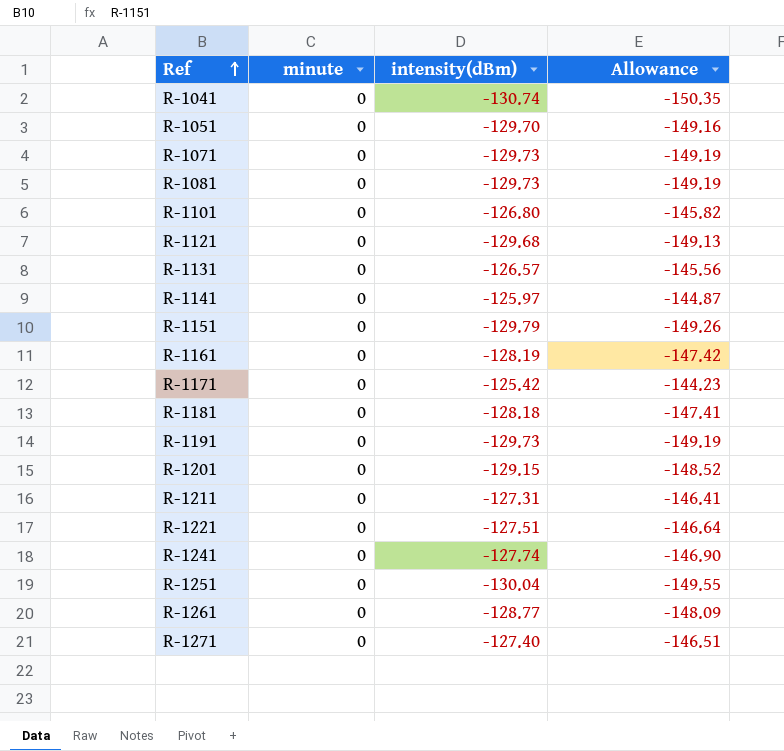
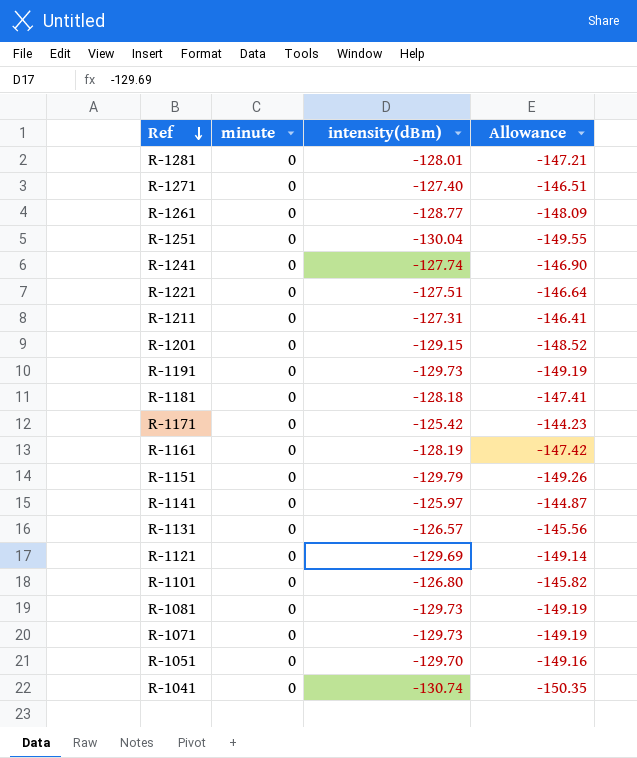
row order: Ref ascending -> Ref descending
row R-1281: none -> 0 | -128.01 | -147.21
R-1121 | intensity(dBm): -129.68 -> -129.69
R-1121 | Allowance: -149.13 -> -149.14

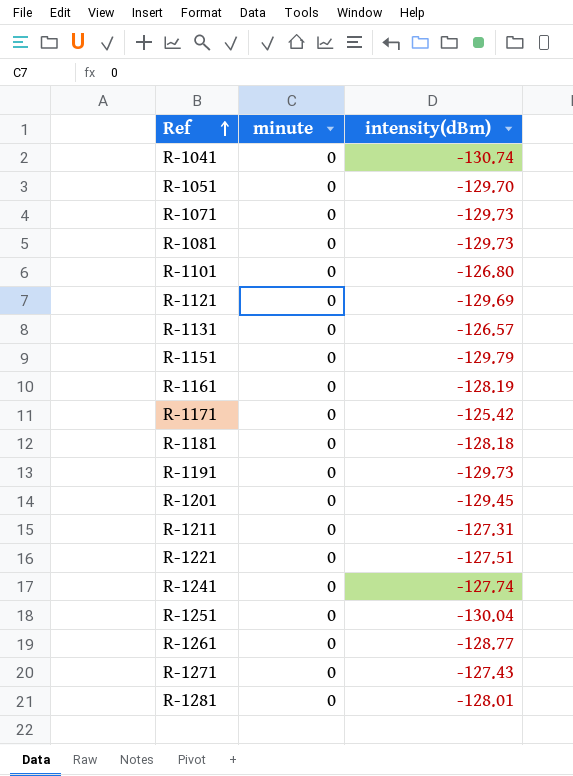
row order: Ref descending -> Ref ascending
column Allowance | formula: [intensity(dBm)] * 1.15 -> none
row R-1141: 0 | -125.97 | -144.87 -> none
R-1201 | intensity(dBm): -129.15 -> -129.45
R-1271 | intensity(dBm): -127.40 -> -127.43

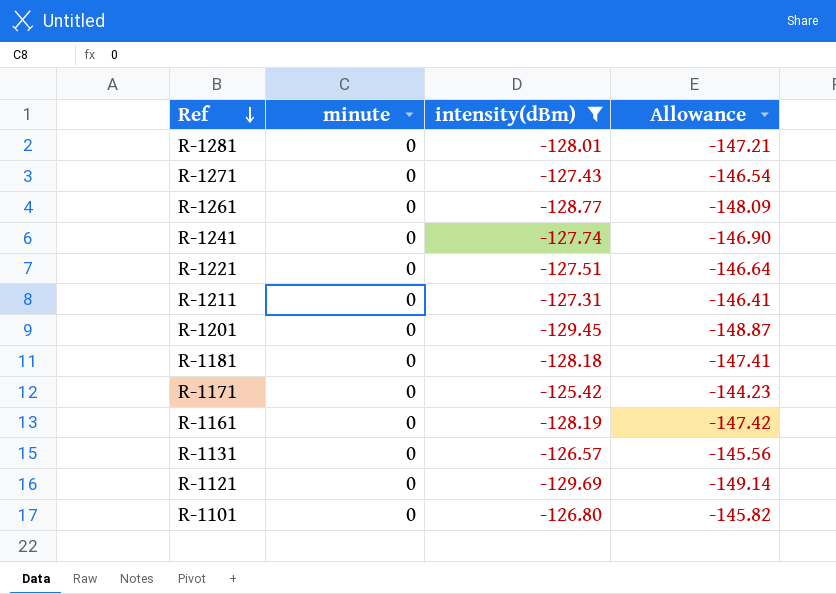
filter: none -> intensity(dBm) >= -129.69
row order: Ref ascending -> Ref descending
column Allowance | formula: none -> [intensity(dBm)] * 1.15

